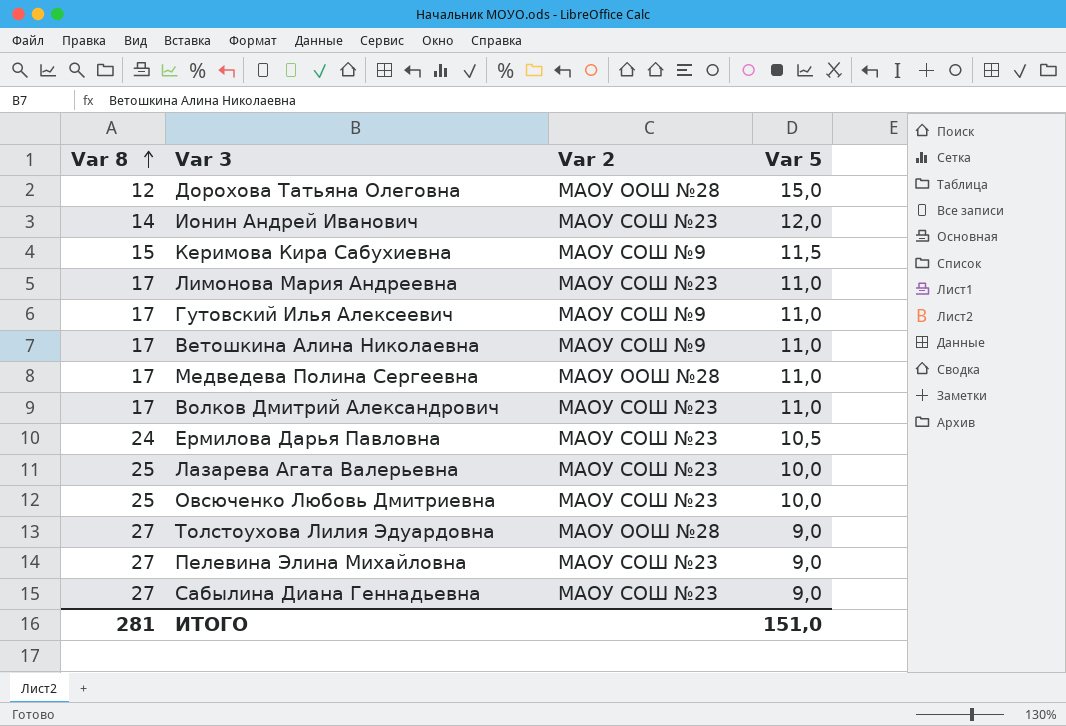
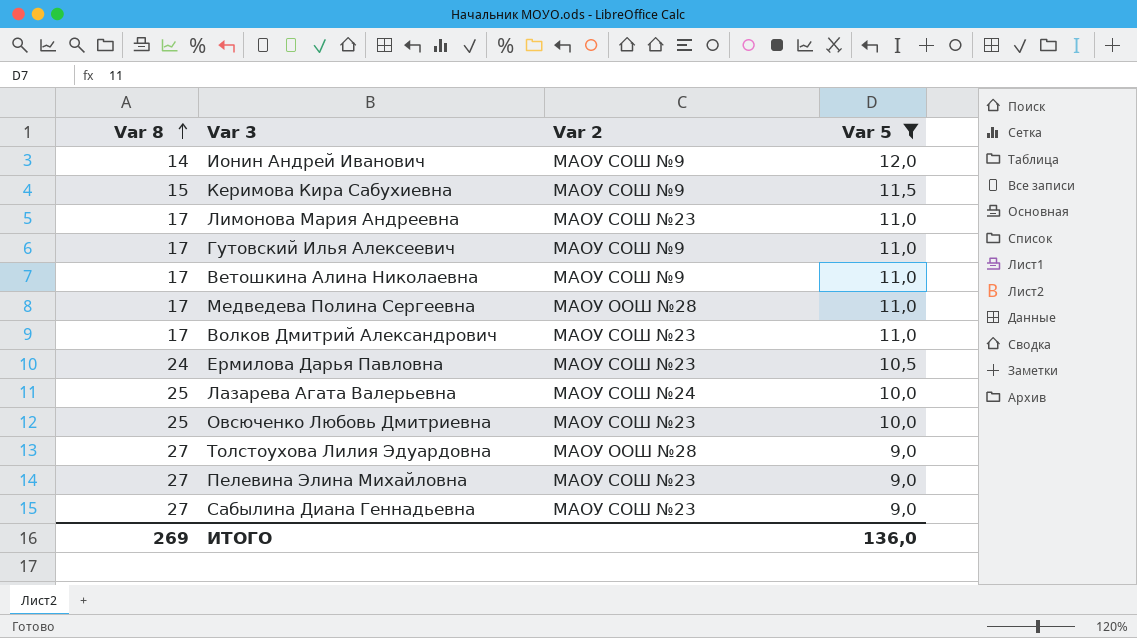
filter: none -> Var 5 != 15,0
Ионин Андрей Иванович | Var 2: МАОУ СОШ №23 -> МАОУ СОШ №9
Лазарева Агата Валерьевна | Var 2: МАОУ СОШ №23 -> МАОУ СОШ №24
ИТОГО | Var 8: 281 -> 269
ИТОГО | Var 5: 151,0 -> 136,0

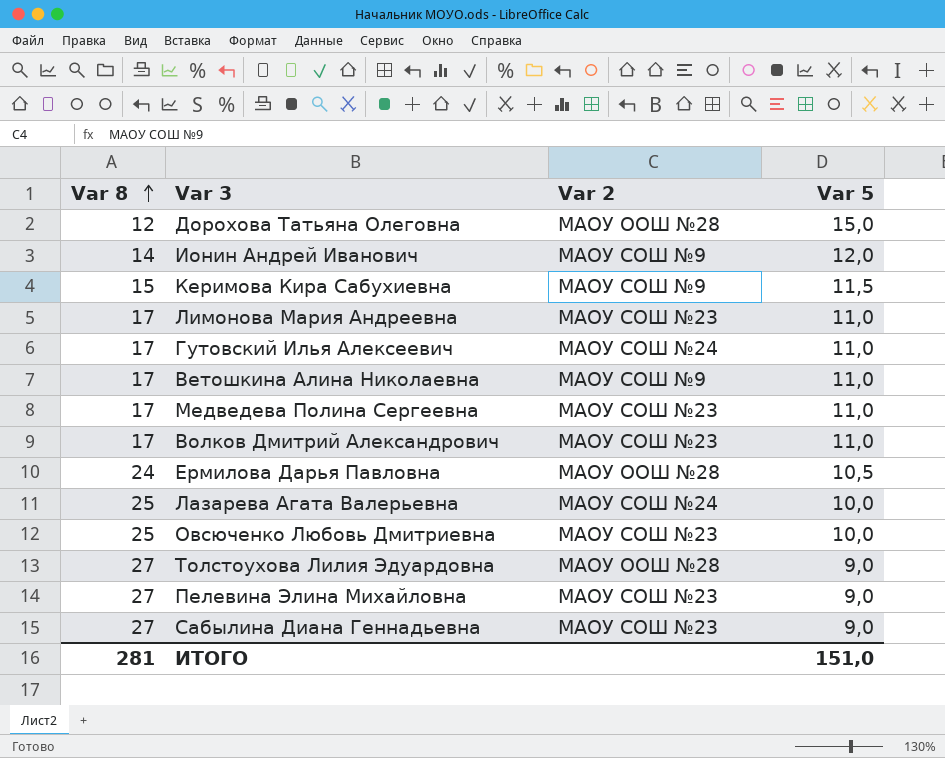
filter: Var 5 != 15,0 -> none
Гутовский Илья Алексеевич | Var 2: МАОУ СОШ №9 -> МАОУ СОШ №24
Медведева Полина Сергеевна | Var 2: МАОУ ООШ №28 -> МАОУ СОШ №23
Ермилова Дарья Павловна | Var 2: МАОУ СОШ №23 -> МАОУ ООШ №28
ИТОГО | Var 8: 269 -> 281
ИТОГО | Var 5: 136,0 -> 151,0

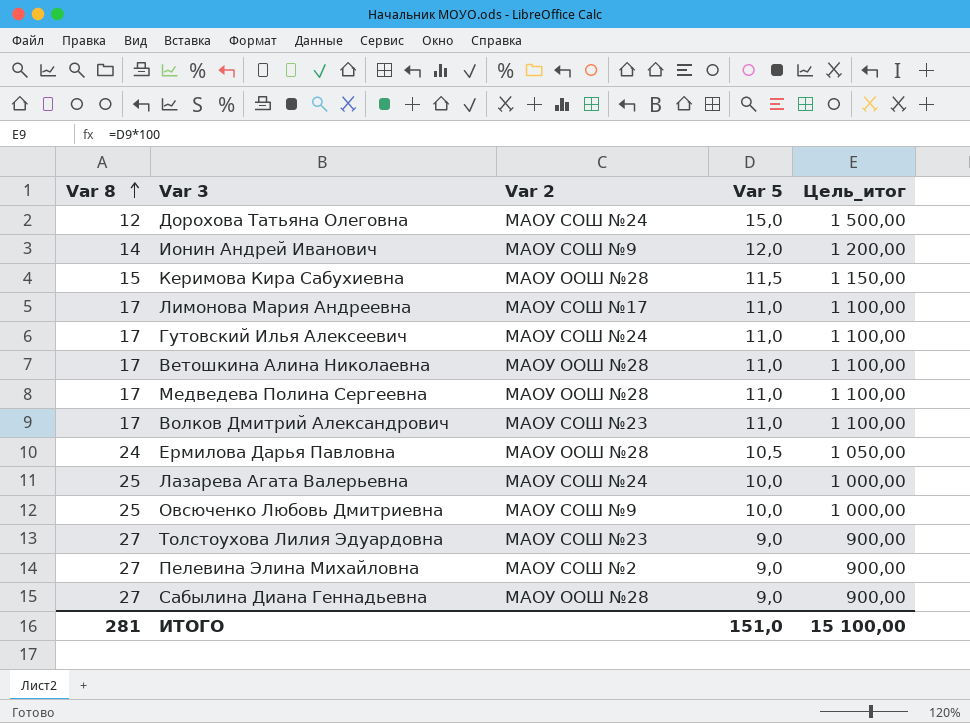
column Цель_итог | formula: none -> [Var 5] * 100
Дорохова Татьяна Олеговна | Var 2: МАОУ ООШ №28 -> МАОУ СОШ №24
Керимова Кира Сабухиевна | Var 2: МАОУ СОШ №9 -> МАОУ ООШ №28
Лимонова Мария Андреевна | Var 2: МАОУ СОШ №23 -> МАОУ СОШ №17
Ветошкина Алина Николаевна | Var 2: МАОУ СОШ №9 -> МАОУ ООШ №28
Медведева Полина Сергеевна | Var 2: МАОУ СОШ №23 -> МАОУ ООШ №28
Овсюченко Любовь Дмитриевна | Var 2: МАОУ СОШ №23 -> МАОУ СОШ №9
Толстоухова Лилия Эдуардовна | Var 2: МАОУ ООШ №28 -> МАОУ СОШ №23
Пелевина Элина Михайловна | Var 2: МАОУ СОШ №23 -> МАОУ СОШ №2
Сабылина Диана Геннадьевна | Var 2: МАОУ СОШ №23 -> МАОУ ООШ №28

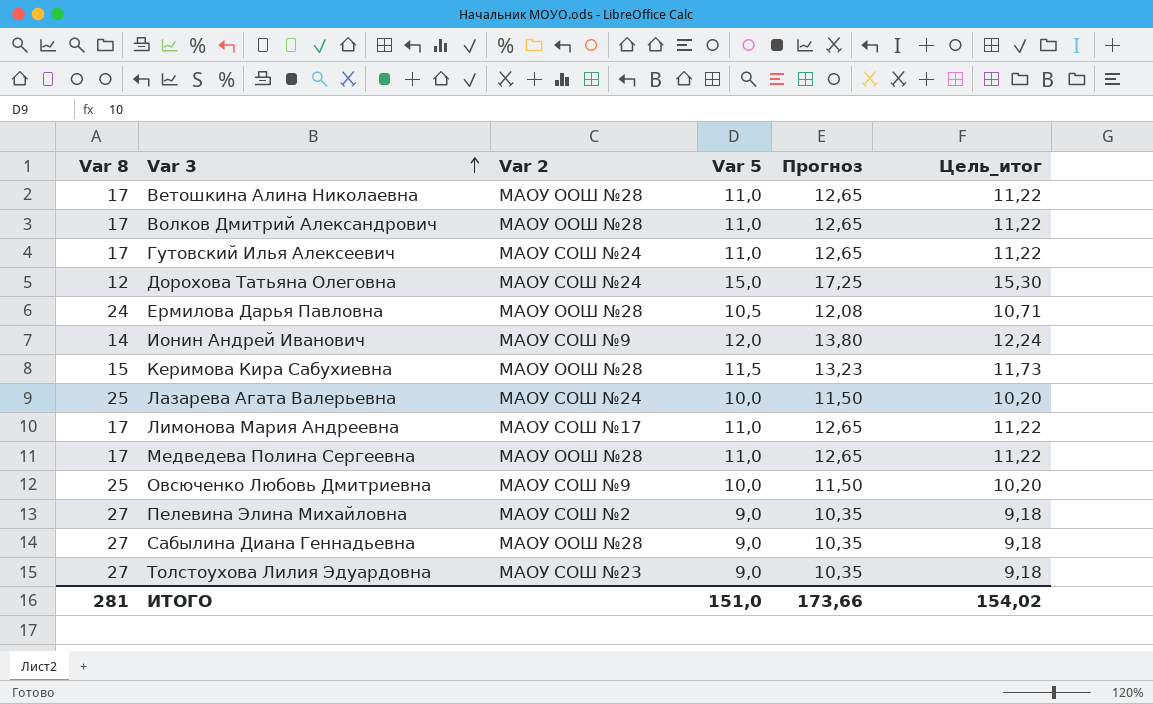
row order: Var 8 ascending -> Var 3 ascending
column Прогноз | formula: none -> [Var 5] * 1,15
column Цель_итог | formula: [Var 5] * 100 -> [Var 5] * 1,02
Волков Дмитрий Александрович | Var 2: МАОУ СОШ №23 -> МАОУ ООШ №28
ИТОГО | Цель_итог: 15 100,00 -> 154,02

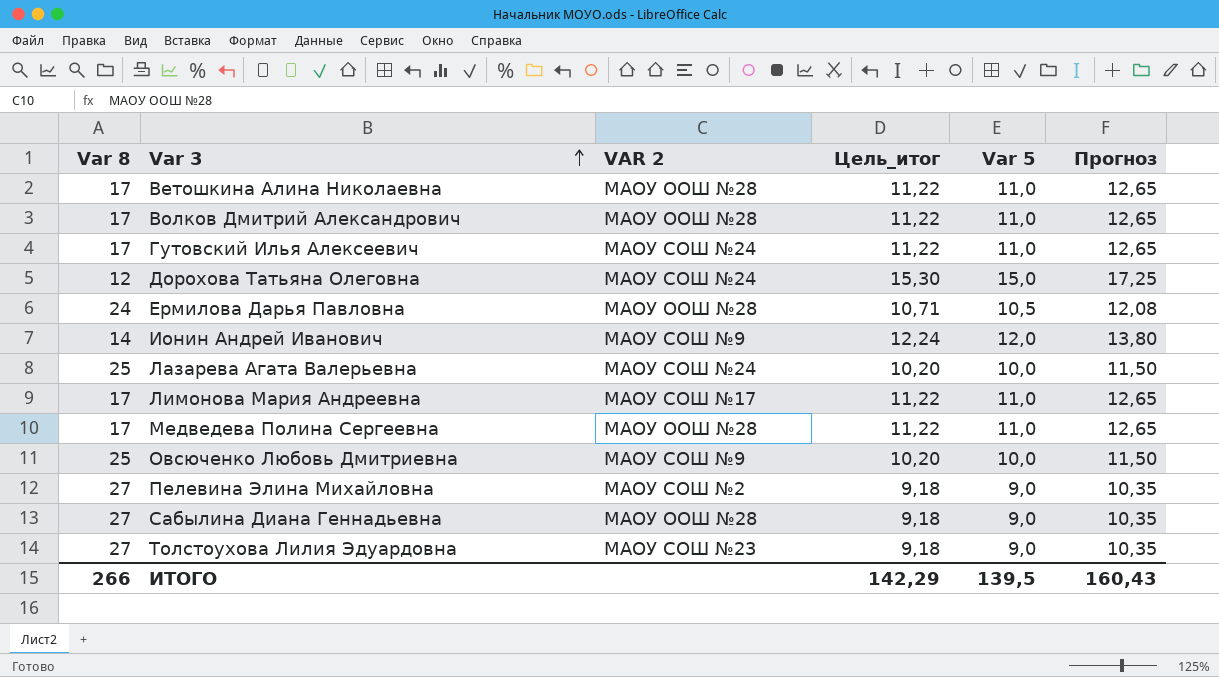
column name: Var 2 -> VAR 2
column Цель_итог | position: 6 -> 4
row Керимова Кира Сабухиевна: 15 | МАОУ ООШ №28 | 11,5 | 13,23 | 11,73 -> none
ИТОГО | Var 8: 281 -> 266
ИТОГО | Цель_итог: 154,02 -> 142,29
ИТОГО | Var 5: 151,0 -> 139,5
ИТОГО | Прогноз: 173,66 -> 160,43

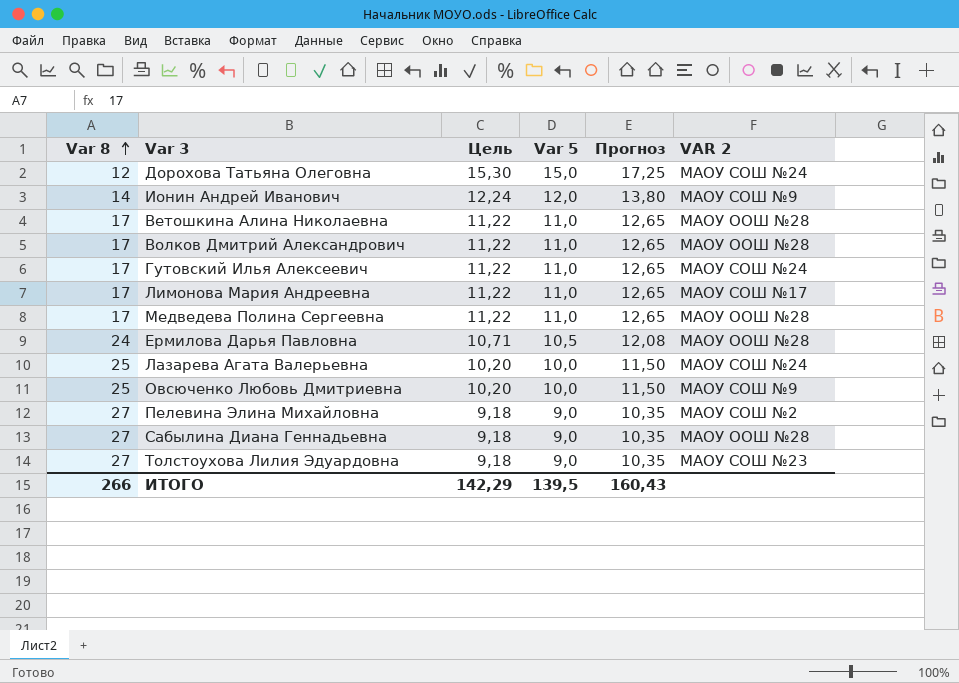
row order: Var 3 ascending -> Var 8 ascending
column name: Цель_итог -> Цель
column VAR 2 | position: 3 -> 6

